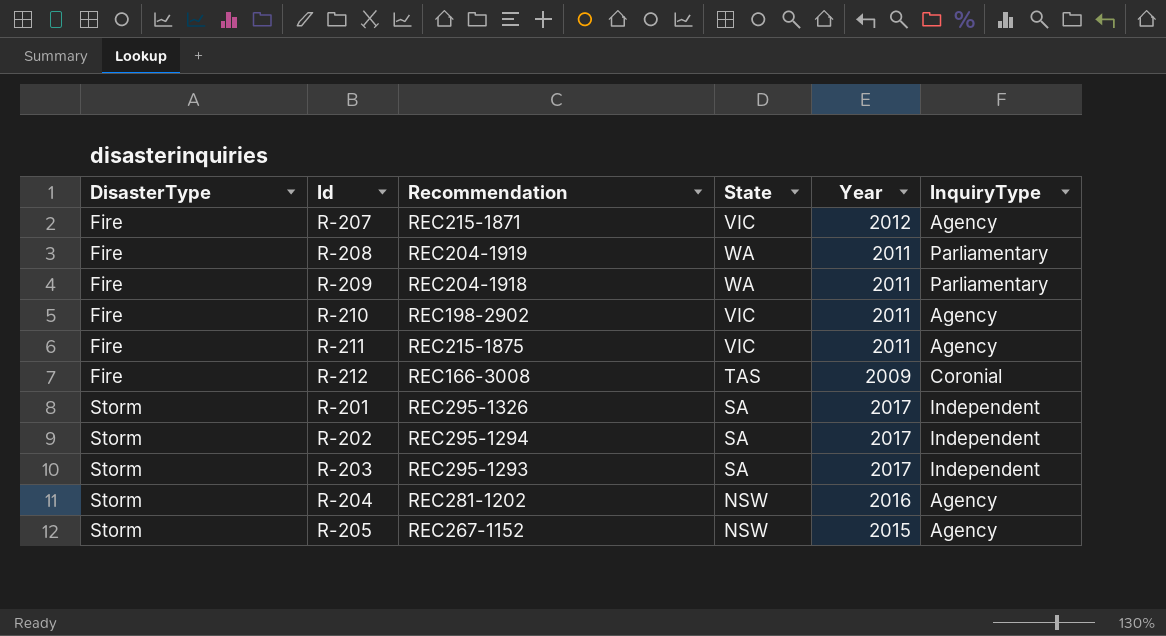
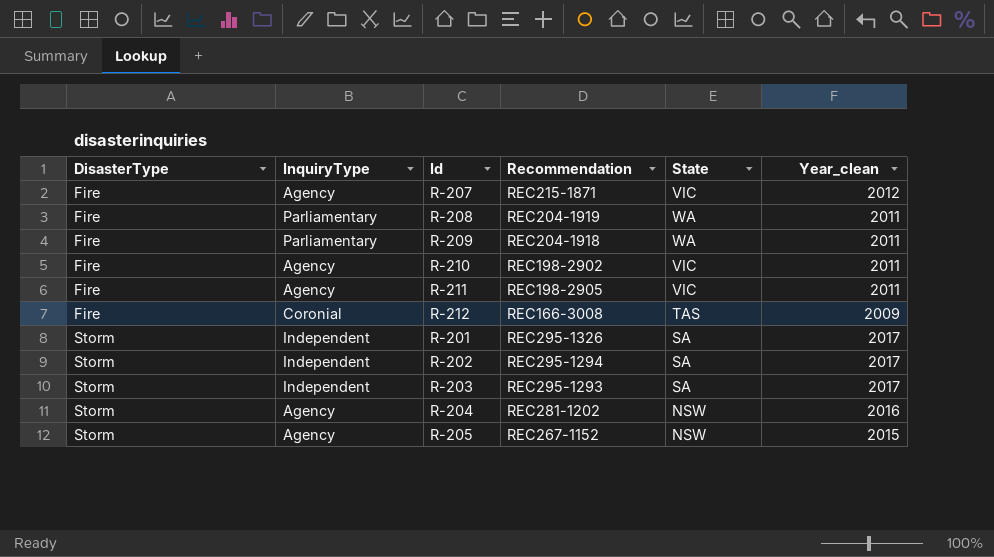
column InquiryType | position: 6 -> 2
column name: Year -> Year_clean
R-211 | Recommendation: REC215-1875 -> REC198-2905

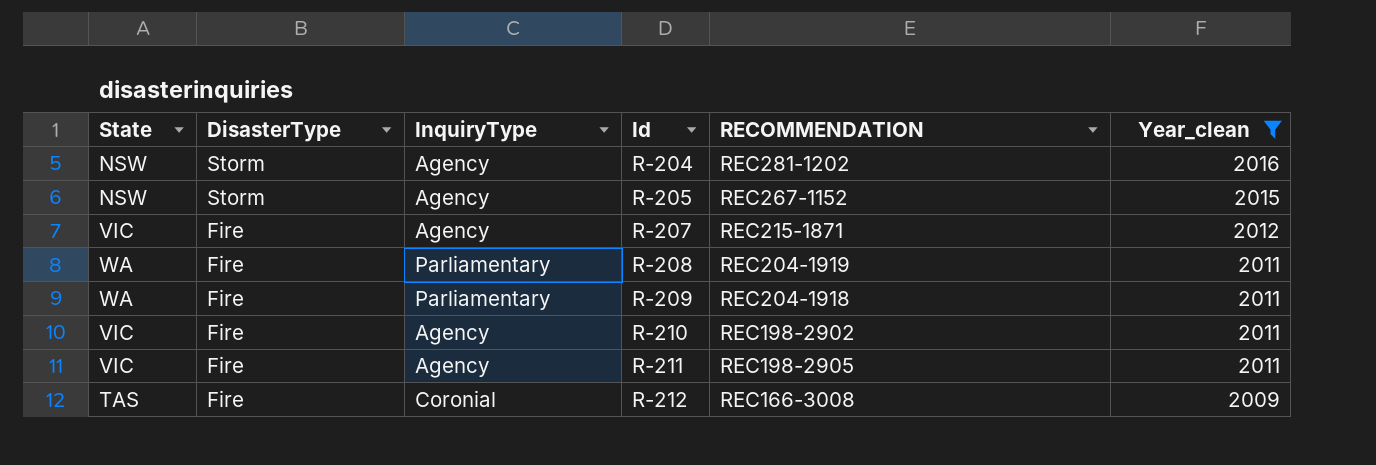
filter: none -> Year_clean != 2017
row order: DisasterType ascending -> DisasterType descending
column State | position: 5 -> 1
column name: Recommendation -> RECOMMENDATION

